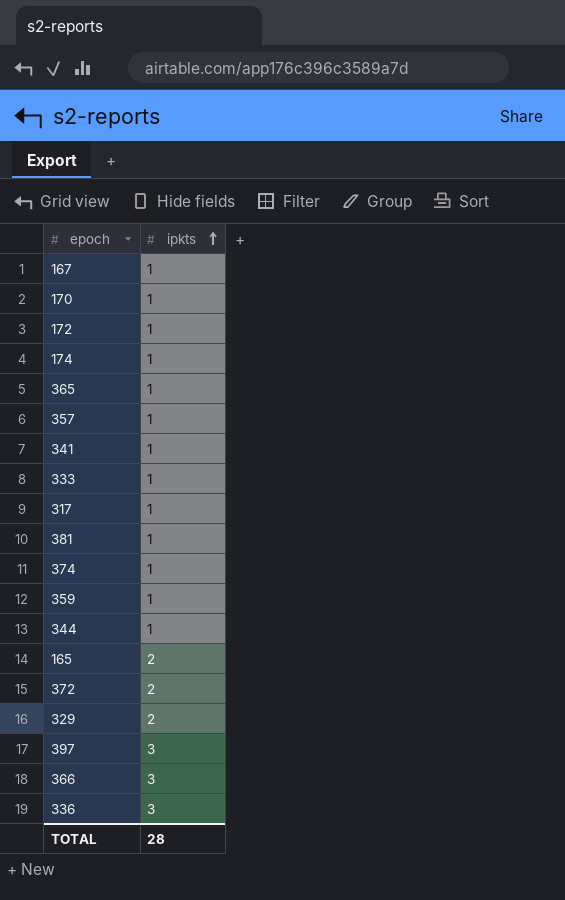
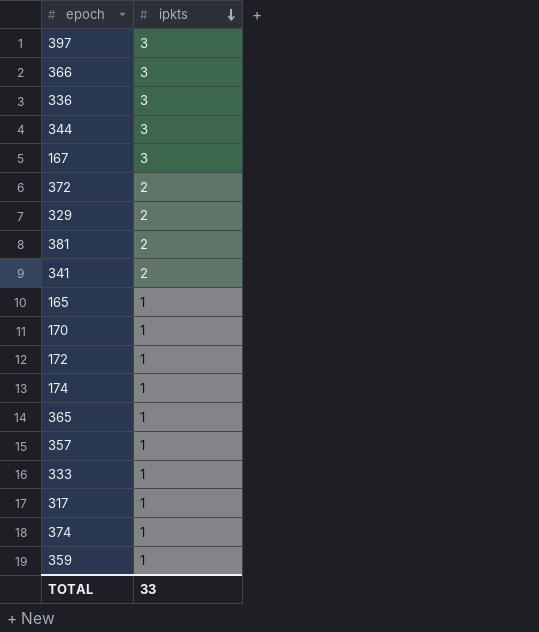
row order: ipkts ascending -> ipkts descending
344 | ipkts: 1 -> 3
167 | ipkts: 1 -> 3
381 | ipkts: 1 -> 2
341 | ipkts: 1 -> 2
165 | ipkts: 2 -> 1
TOTAL | ipkts: 28 -> 33

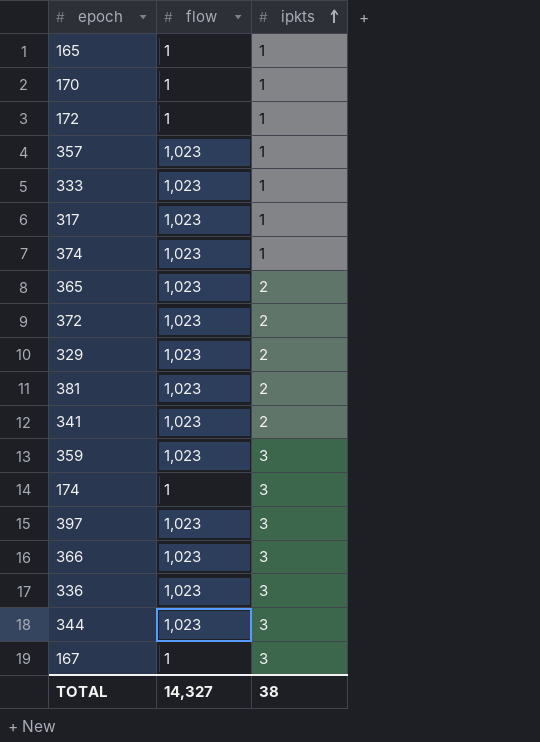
row order: ipkts descending -> ipkts ascending
column flow | position: none -> 2
365 | ipkts: 1 -> 2
359 | ipkts: 1 -> 3
174 | ipkts: 1 -> 3
TOTAL | ipkts: 33 -> 38

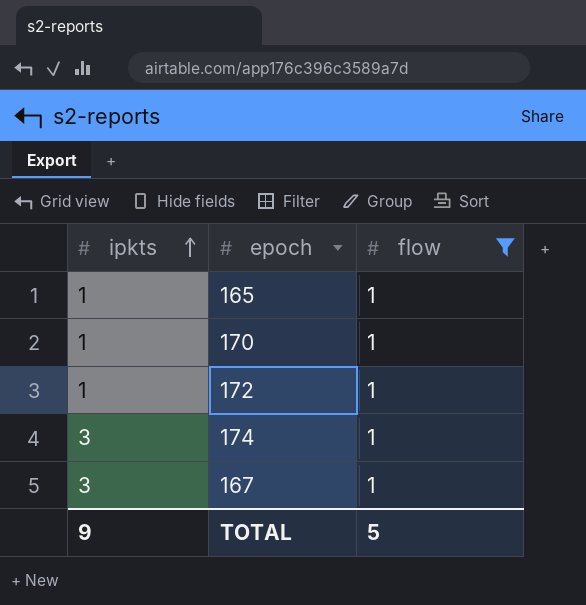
filter: none -> flow = 1
column ipkts | position: 3 -> 1
TOTAL | ipkts: 38 -> 9
TOTAL | flow: 14,327 -> 5

